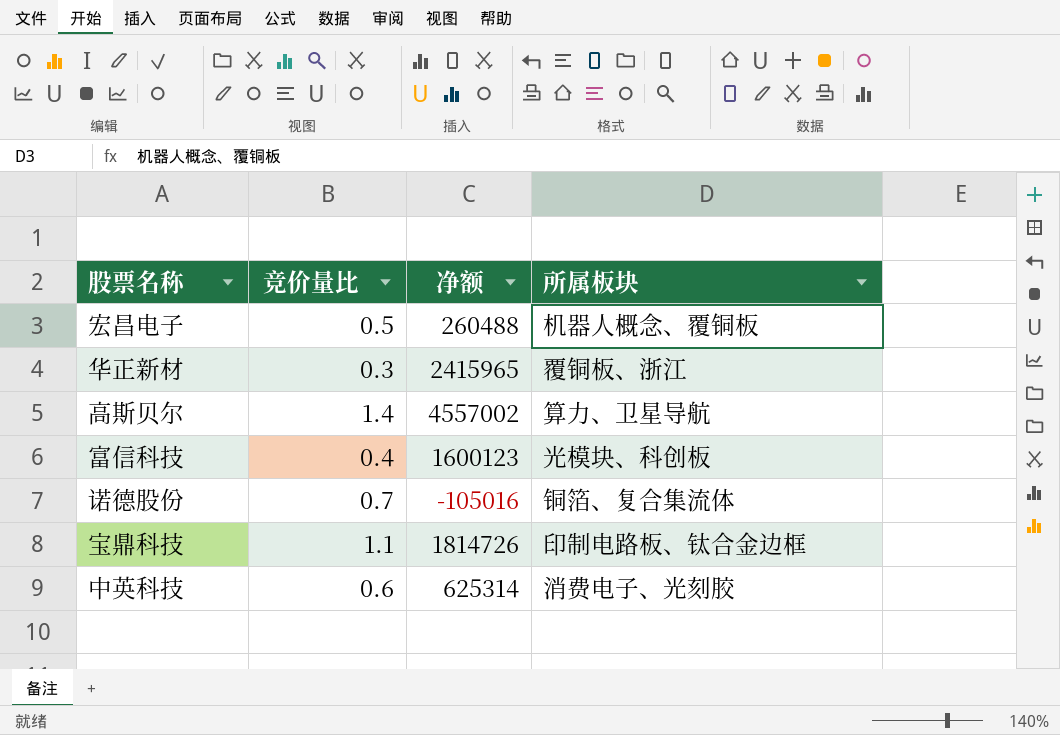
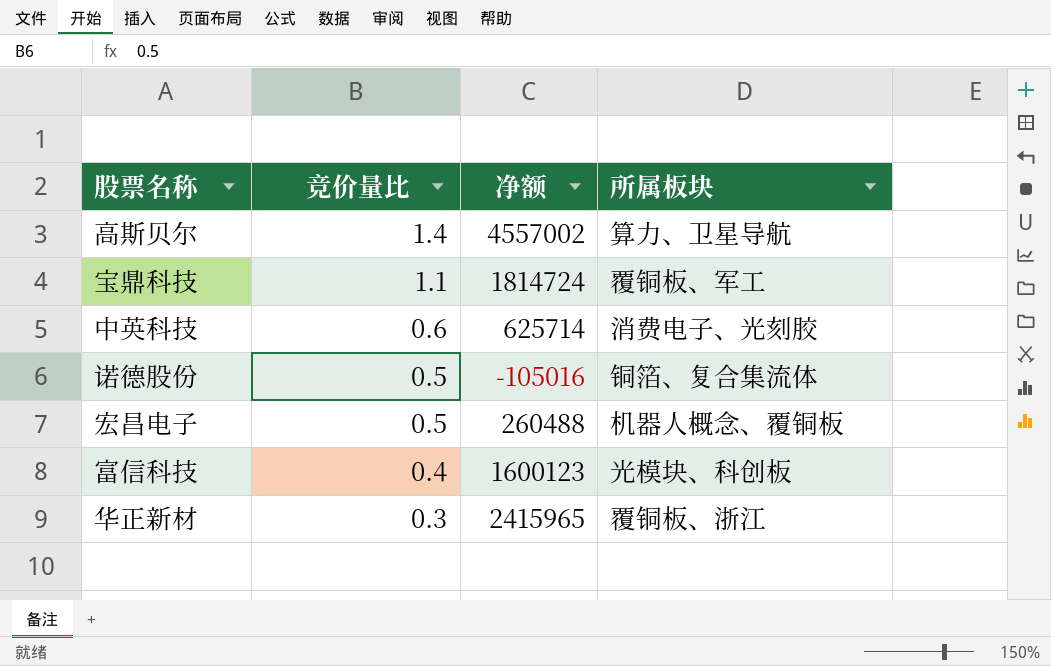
row order: none -> 竞价量比 descending
宝鼎科技 | 净额: 1814726 -> 1814724
宝鼎科技 | 所属板块: 印制电路板、钛合金边框 -> 覆铜板、军工
中英科技 | 净额: 625314 -> 625714
诺德股份 | 竞价量比: 0.7 -> 0.5

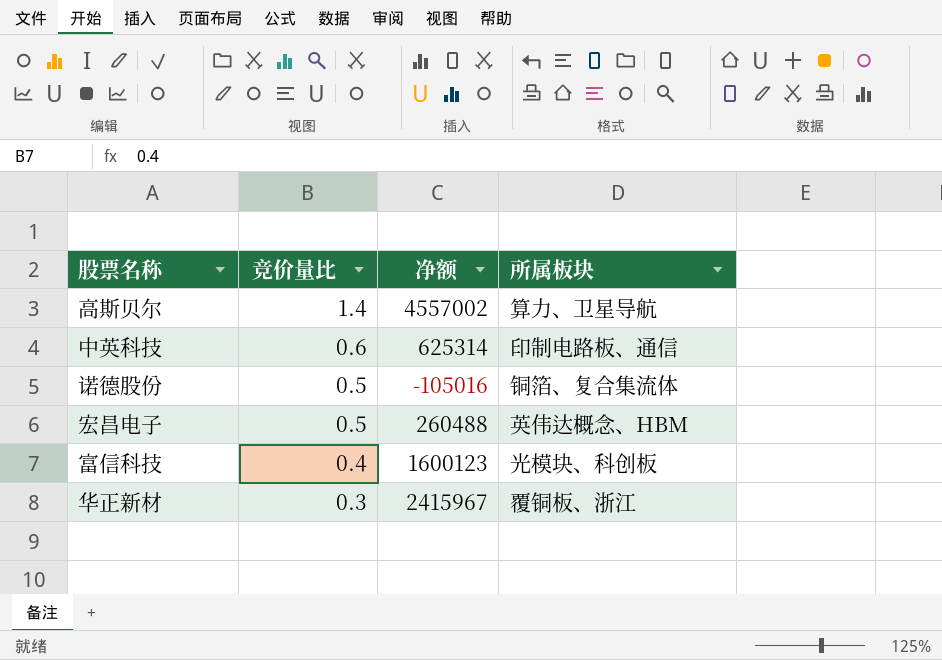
row 宝鼎科技: 1.1 | 1814724 | 覆铜板、军工 -> none
中英科技 | 净额: 625714 -> 625314
中英科技 | 所属板块: 消费电子、光刻胶 -> 印制电路板、通信
宏昌电子 | 所属板块: 机器人概念、覆铜板 -> 英伟达概念、HBM
华正新材 | 净额: 2415965 -> 2415967

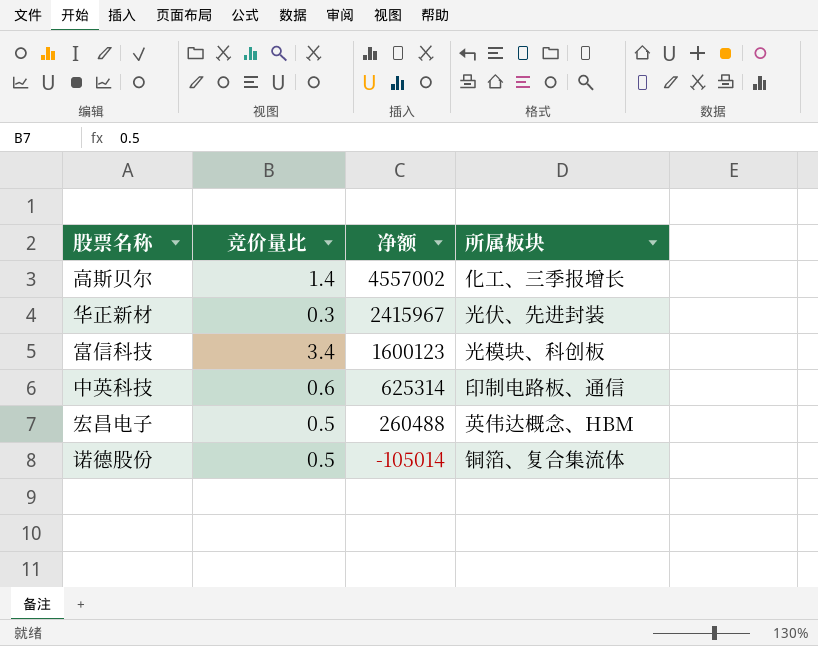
row order: 竞价量比 descending -> 净额 descending
高斯贝尔 | 所属板块: 算力、卫星导航 -> 化工、三季报增长
华正新材 | 所属板块: 覆铜板、浙江 -> 光伏、先进封装
富信科技 | 竞价量比: 0.4 -> 3.4
诺德股份 | 净额: -105016 -> -105014

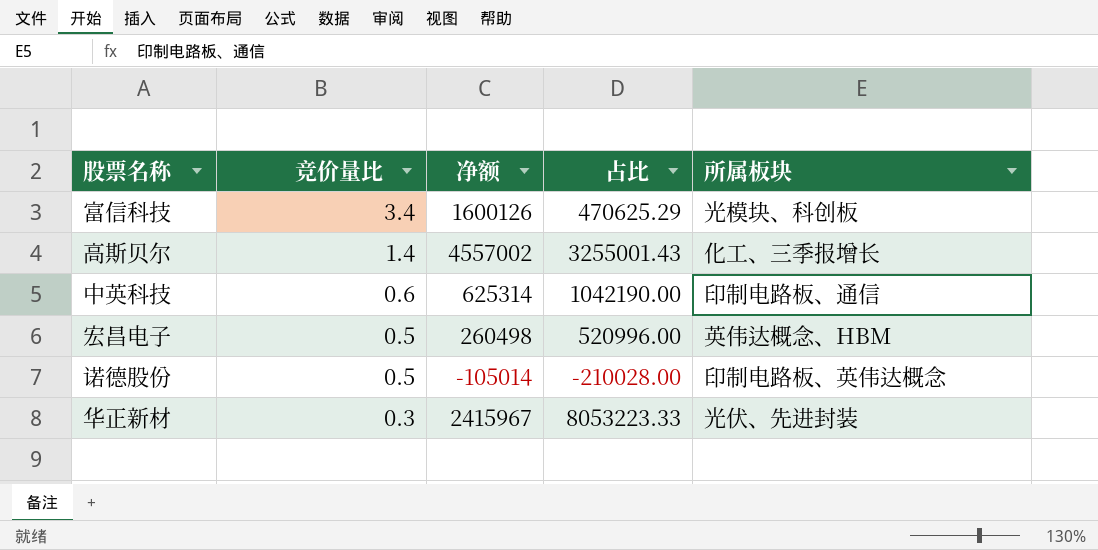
row order: 净额 descending -> 竞价量比 descending
column 占比 | formula: none -> [净额] / [竞价量比]
富信科技 | 净额: 1600123 -> 1600126
宏昌电子 | 净额: 260488 -> 260498
诺德股份 | 所属板块: 铜箔、复合集流体 -> 印制电路板、英伟达概念

